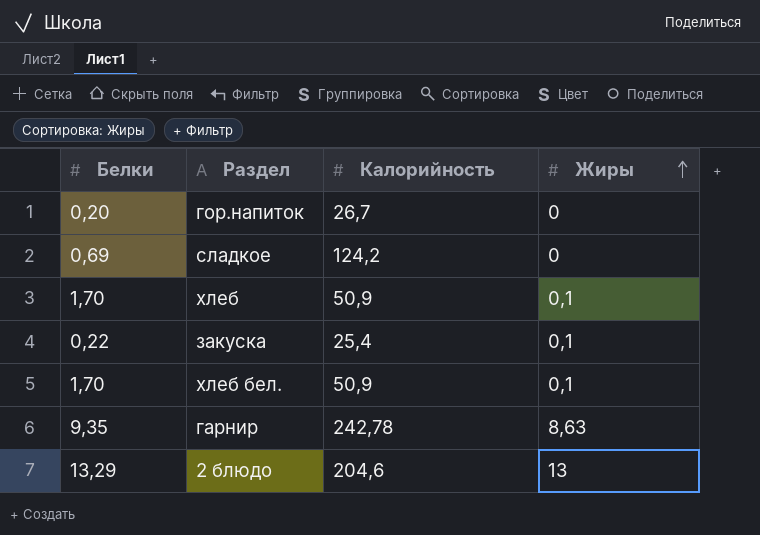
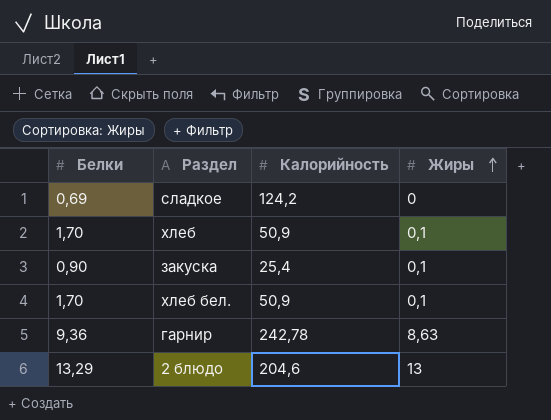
row гор.напиток: 0,20 | 26,7 | 0 -> none
закуска | Белки: 0,22 -> 0,90
гарнир | Белки: 9,35 -> 9,36

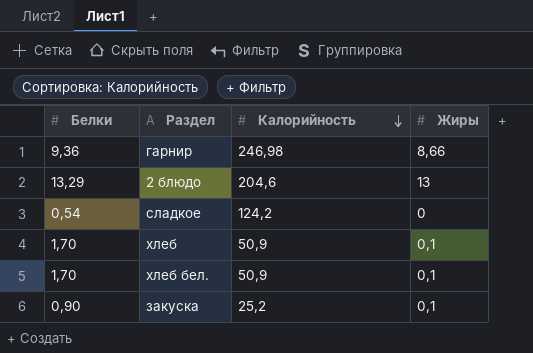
row order: Жиры ascending -> Калорийность descending
гарнир | Калорийность: 242,78 -> 246,98
гарнир | Жиры: 8,63 -> 8,66
сладкое | Белки: 0,69 -> 0,54
закуска | Калорийность: 25,4 -> 25,2

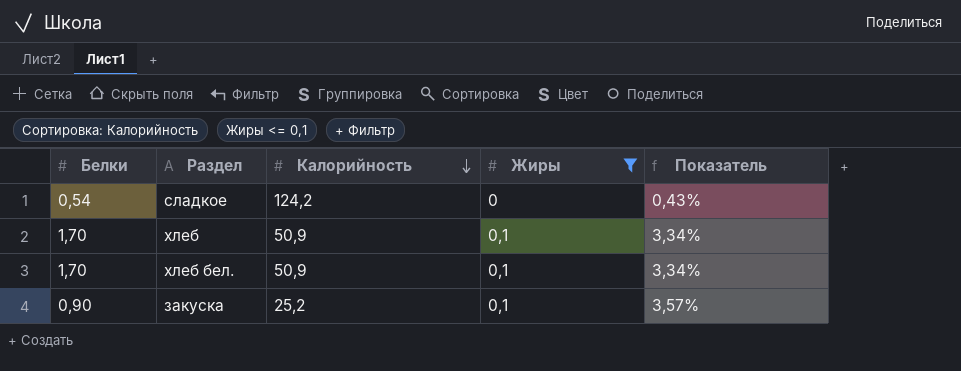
filter: none -> Жиры <= 0,1
column Показатель | formula: none -> [Белки] / [Калорийность]

